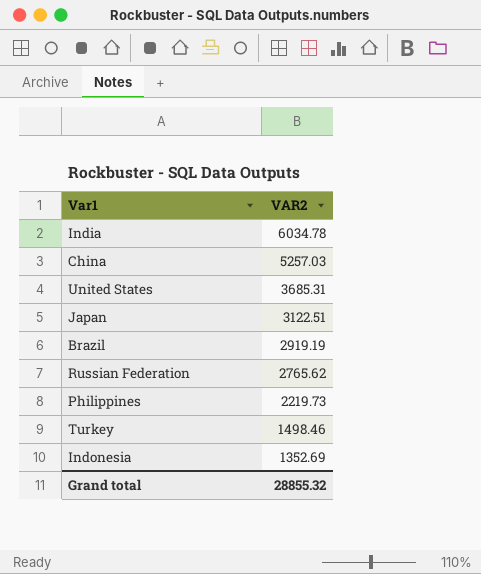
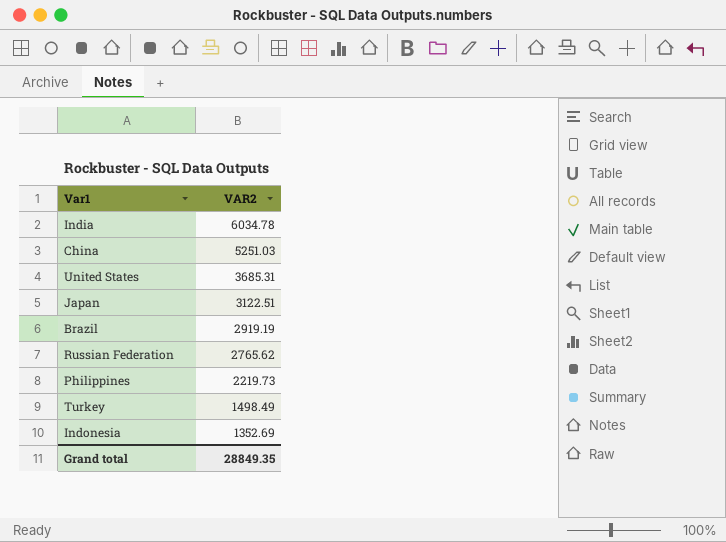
China | VAR2: 5257.03 -> 5251.03
Turkey | VAR2: 1498.46 -> 1498.49
Grand total | VAR2: 28855.32 -> 28849.35

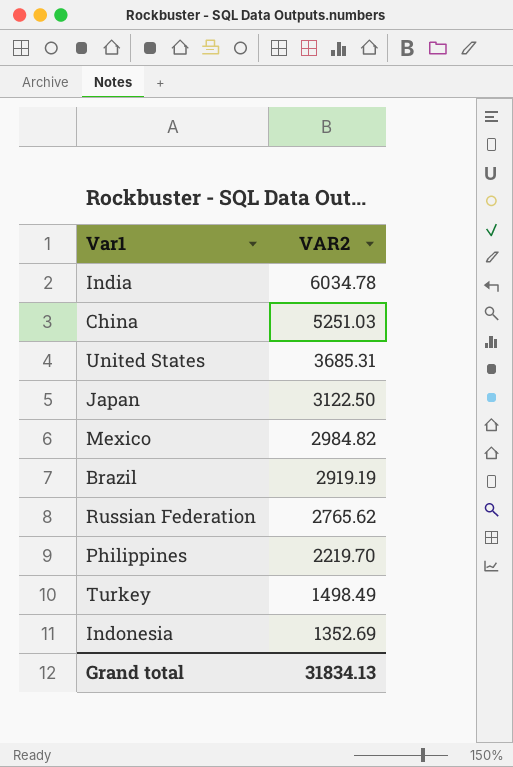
Japan | VAR2: 3122.51 -> 3122.50
row Mexico: none -> 2984.82
Philippines | VAR2: 2219.73 -> 2219.70
Grand total | VAR2: 28849.35 -> 31834.13

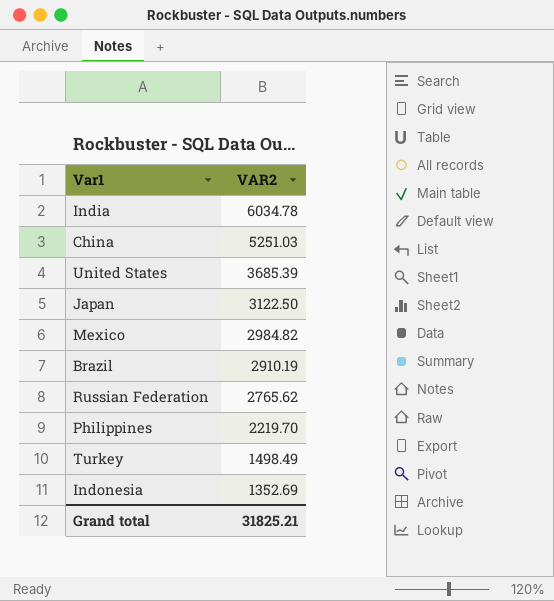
United States | VAR2: 3685.31 -> 3685.39
Brazil | VAR2: 2919.19 -> 2910.19
Grand total | VAR2: 31834.13 -> 31825.21

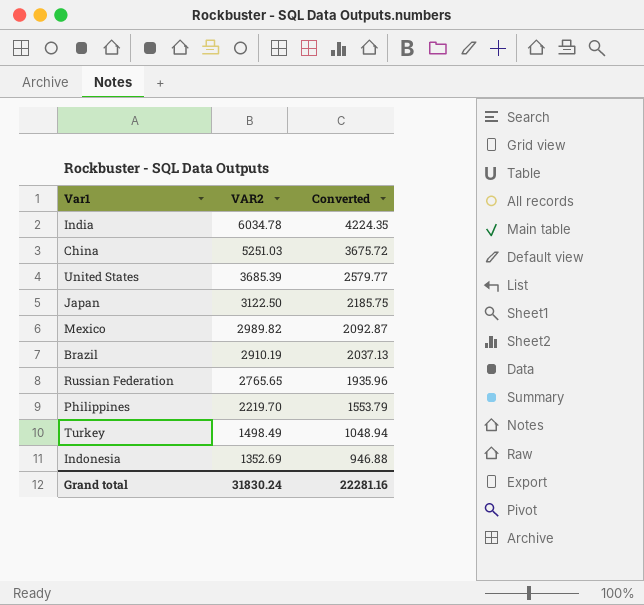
column Converted | formula: none -> [VAR2] * 0.7
Mexico | VAR2: 2984.82 -> 2989.82
Russian Federation | VAR2: 2765.62 -> 2765.65
Grand total | VAR2: 31825.21 -> 31830.24

